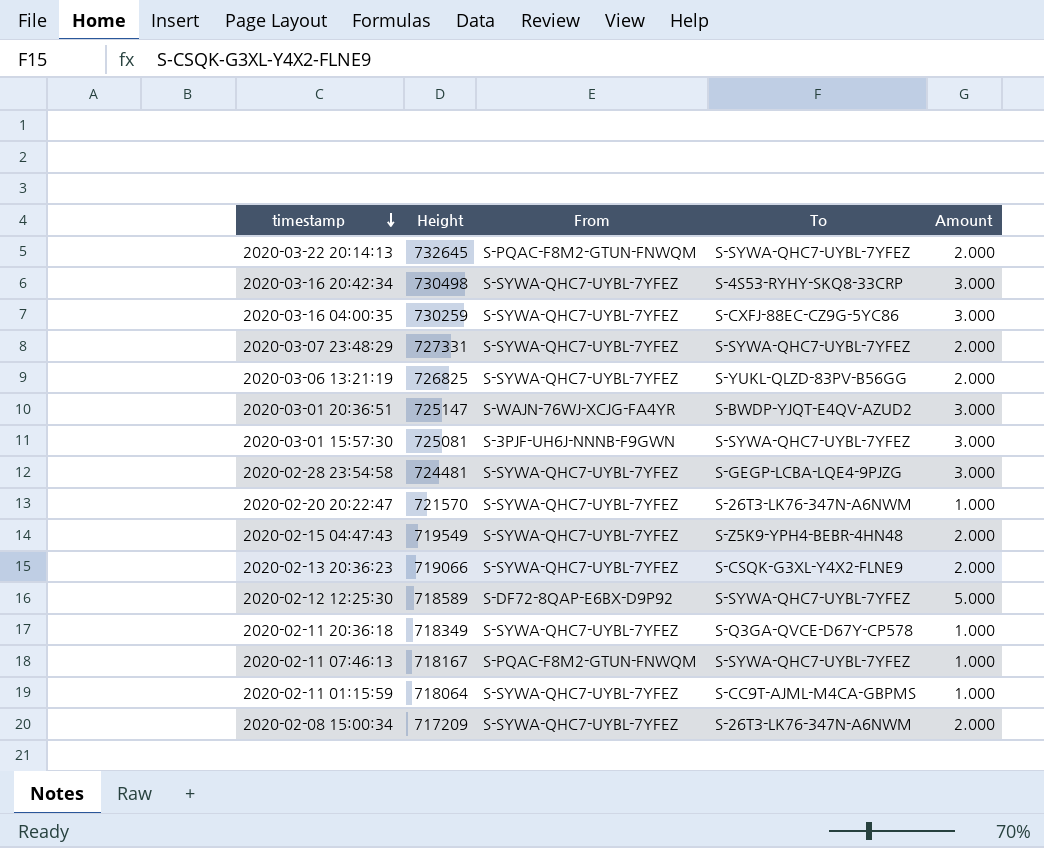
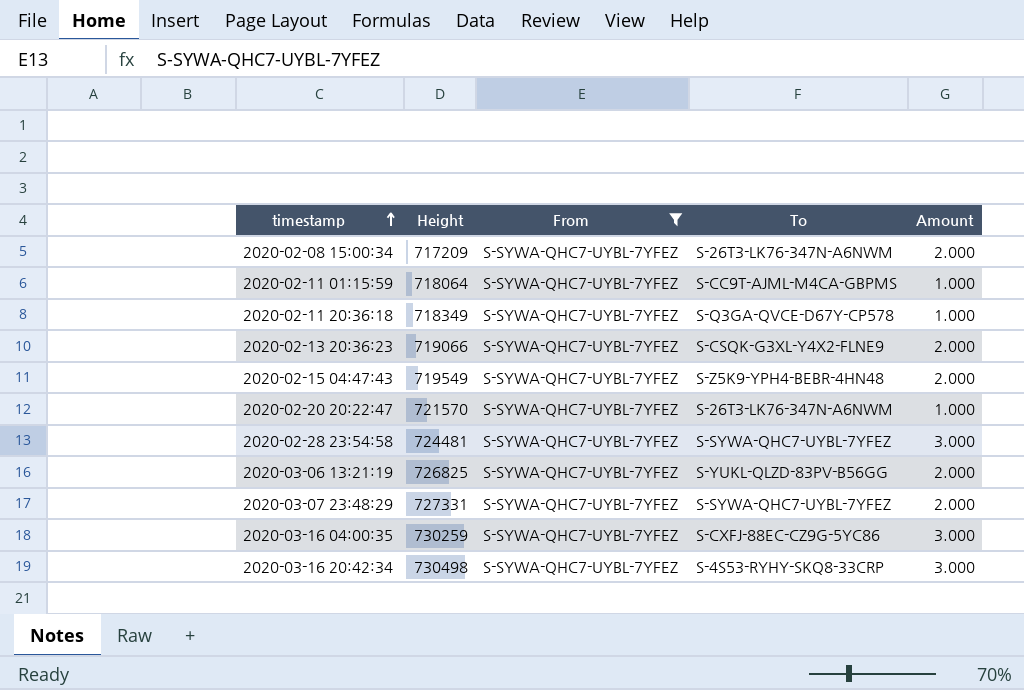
filter: none -> From = S-SYWA-QHC7-UYBL-7YFEZ
row order: timestamp descending -> timestamp ascending
2020-02-28 23:54:58 | To: S-GEGP-LCBA-LQE4-9PJZG -> S-SYWA-QHC7-UYBL-7YFEZ

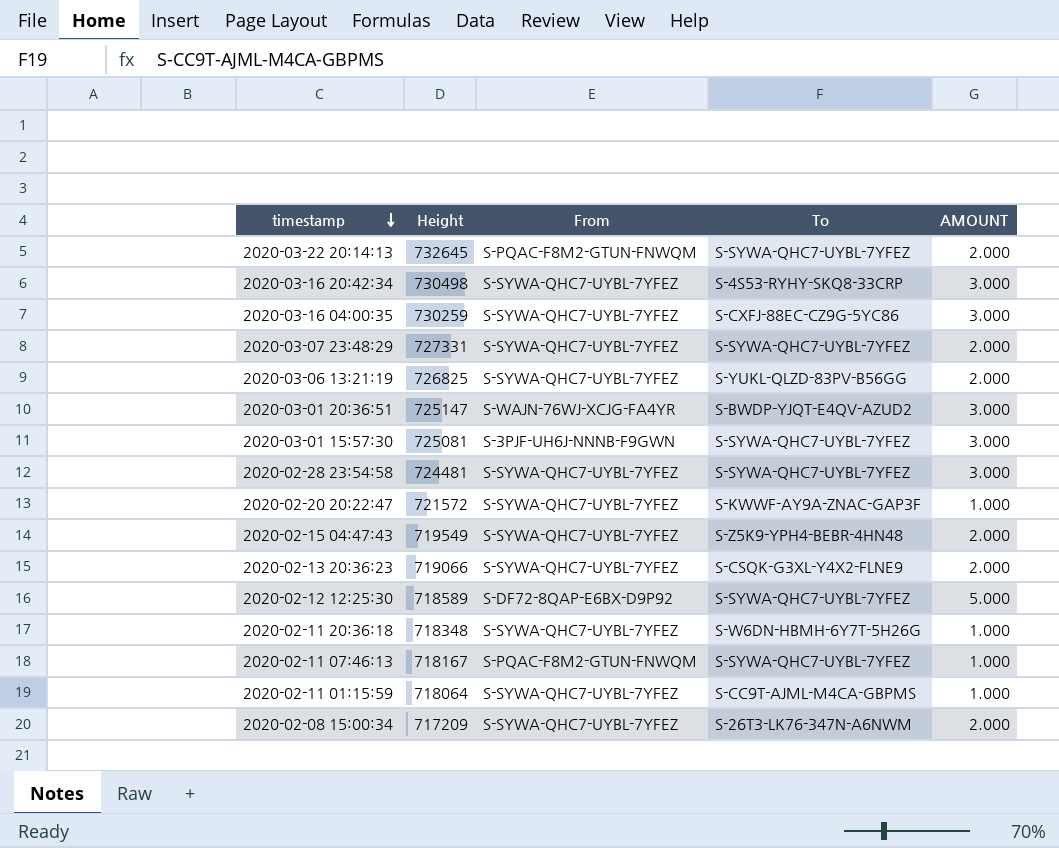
filter: From = S-SYWA-QHC7-UYBL-7YFEZ -> none
row order: timestamp ascending -> timestamp descending
column name: Amount -> AMOUNT
2020-02-20 20:22:47 | Height: 721570 -> 721572
2020-02-20 20:22:47 | To: S-26T3-LK76-347N-A6NWM -> S-KWWF-AY9A-ZNAC-GAP3F
2020-02-11 20:36:18 | Height: 718349 -> 718348
2020-02-11 20:36:18 | To: S-Q3GA-QVCE-D67Y-CP578 -> S-W6DN-HBMH-6Y7T-5H26G

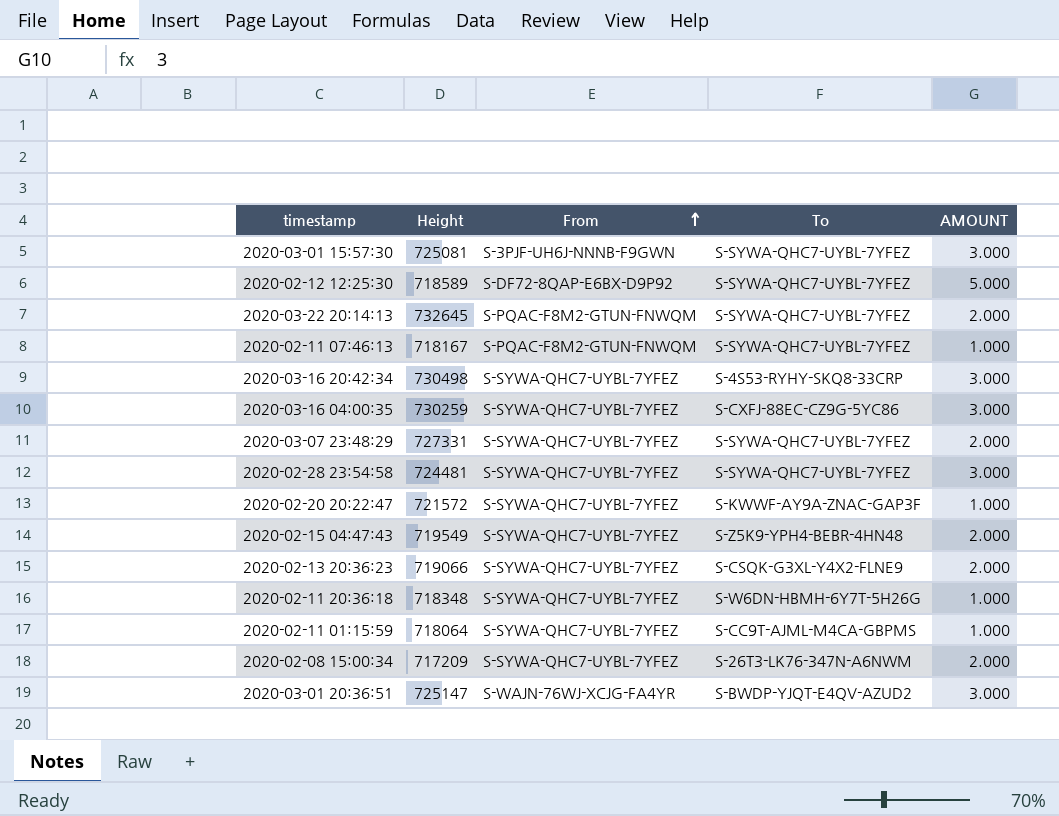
row order: timestamp descending -> From ascending
row 2020-03-06 13:21:19: 726825 | S-SYWA-QHC7-UYBL-7YFEZ | S-YUKL-QLZD-83PV-B56GG | 2.000 -> none

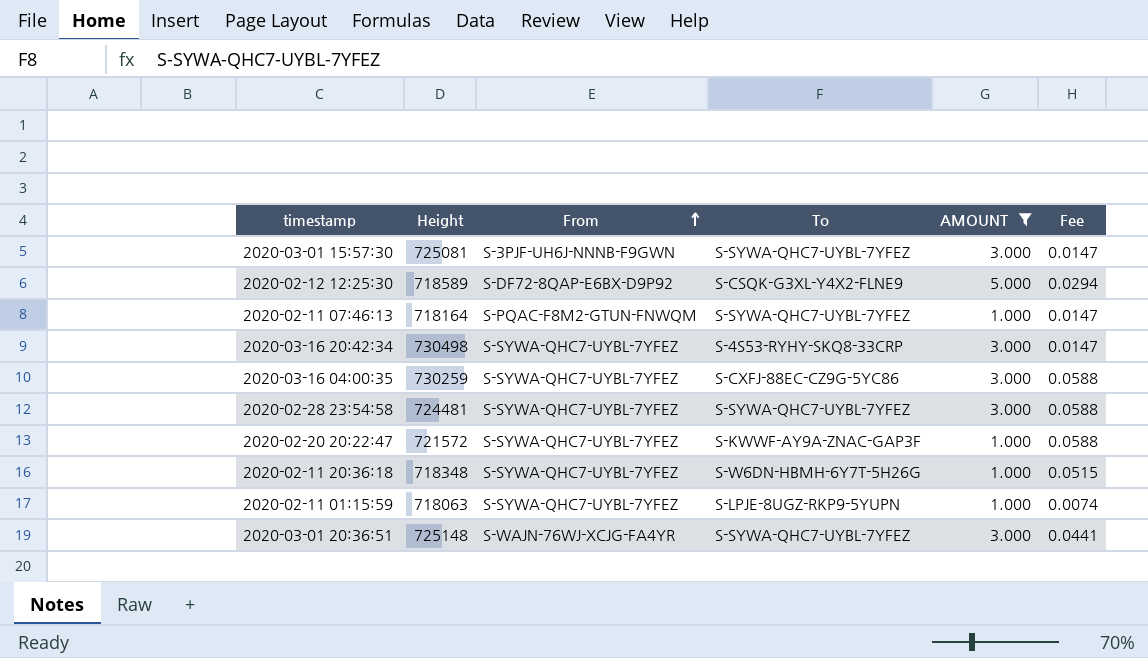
filter: none -> AMOUNT != 2.000
column Fee | position: none -> 6
2020-02-12 12:25:30 | To: S-SYWA-QHC7-UYBL-7YFEZ -> S-CSQK-G3XL-Y4X2-FLNE9
2020-02-11 07:46:13 | Height: 718167 -> 718164
2020-02-11 01:15:59 | Height: 718064 -> 718063
2020-02-11 01:15:59 | To: S-CC9T-AJML-M4CA-GBPMS -> S-LPJE-8UGZ-RKP9-5YUPN
2020-03-01 20:36:51 | Height: 725147 -> 725148
2020-03-01 20:36:51 | To: S-BWDP-YJQT-E4QV-AZUD2 -> S-SYWA-QHC7-UYBL-7YFEZ

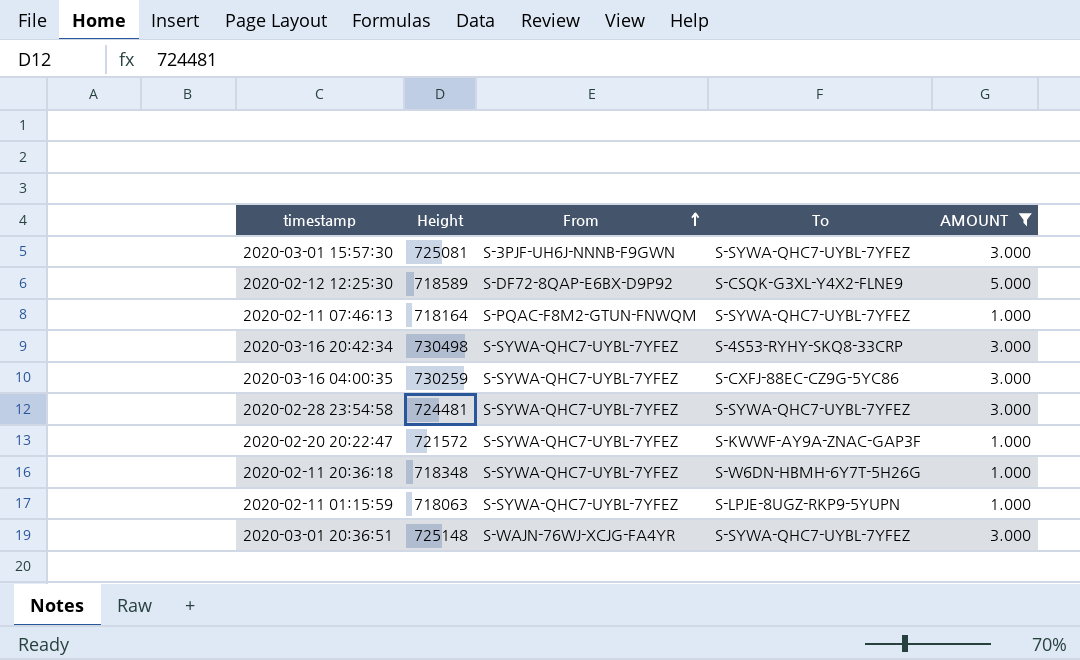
column Fee | position: 6 -> none

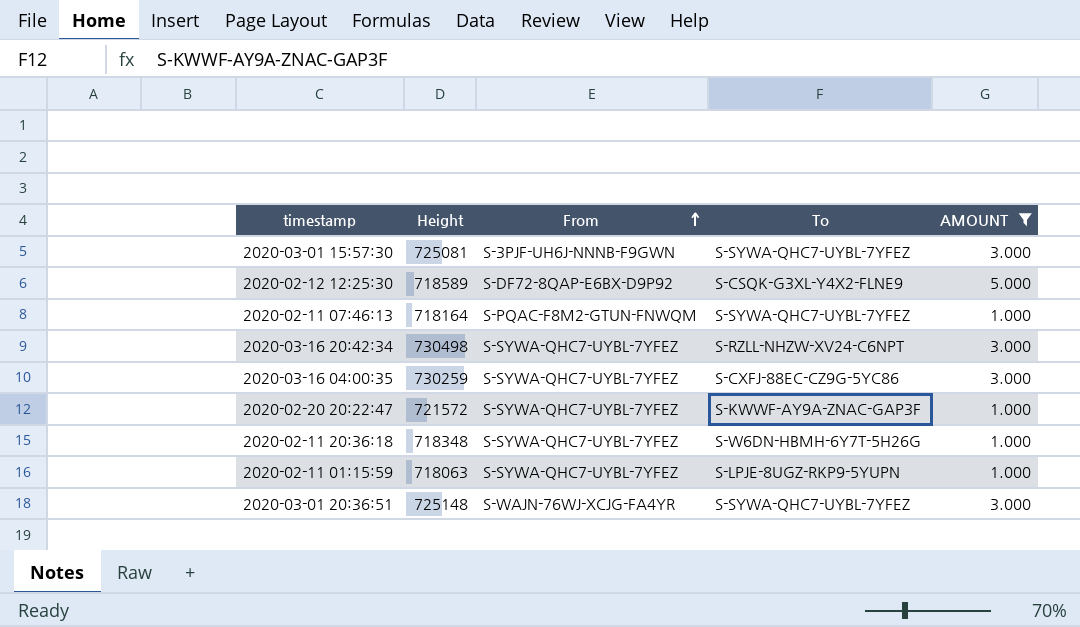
row 2020-02-28 23:54:58: 724481 | S-SYWA-QHC7-UYBL-7YFEZ | S-SYWA-QHC7-UYBL-7YFEZ | 3.000 -> none
2020-03-16 20:42:34 | To: S-4S53-RYHY-SKQ8-33CRP -> S-RZLL-NHZW-XV24-C6NPT

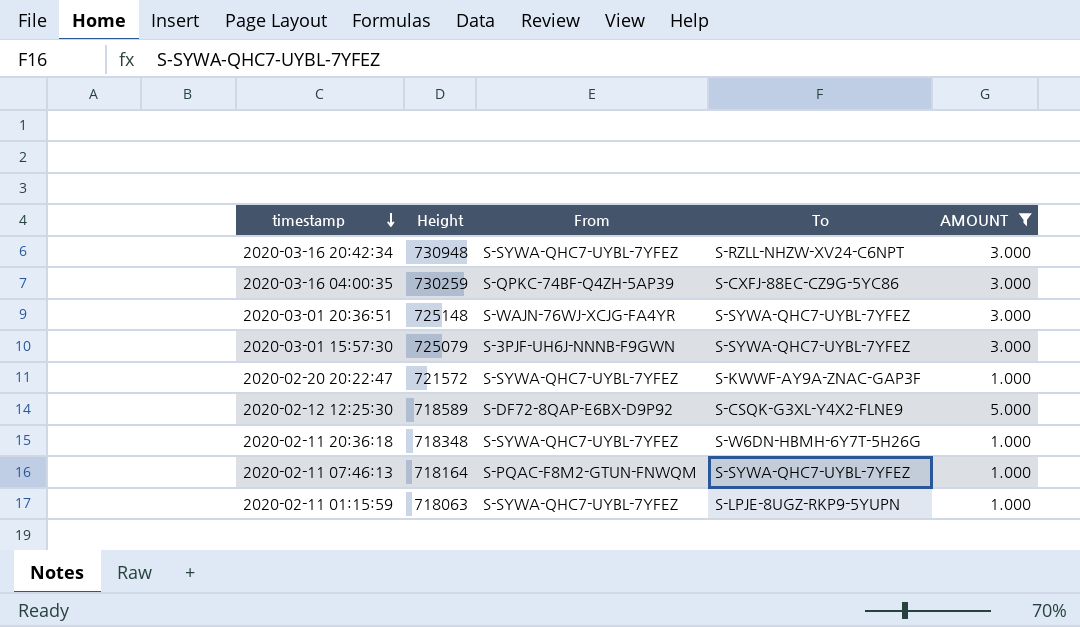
row order: From ascending -> timestamp descending
2020-03-16 20:42:34 | Height: 730498 -> 730948
2020-03-16 04:00:35 | From: S-SYWA-QHC7-UYBL-7YFEZ -> S-QPKC-74BF-Q4ZH-5AP39
2020-03-01 15:57:30 | Height: 725081 -> 725079

